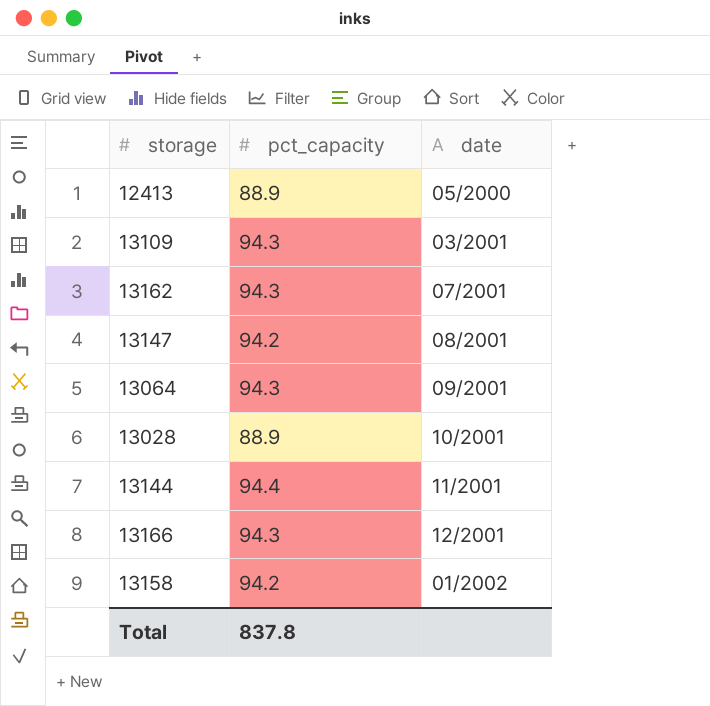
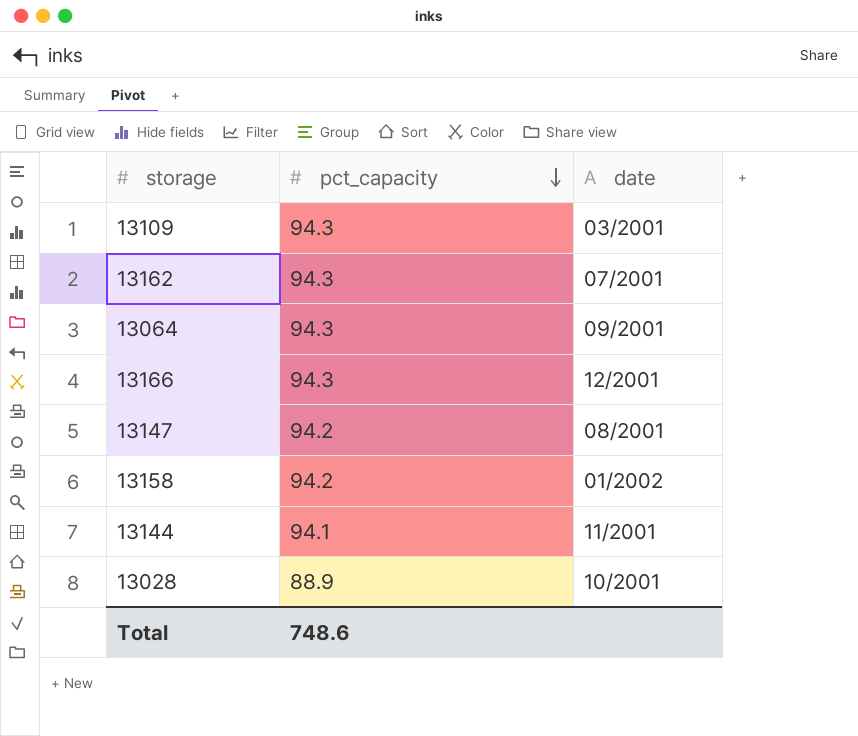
row order: none -> pct_capacity descending
row 12413: 88.9 | 05/2000 -> none
13144 | pct_capacity: 94.4 -> 94.1
Total | pct_capacity: 837.8 -> 748.6

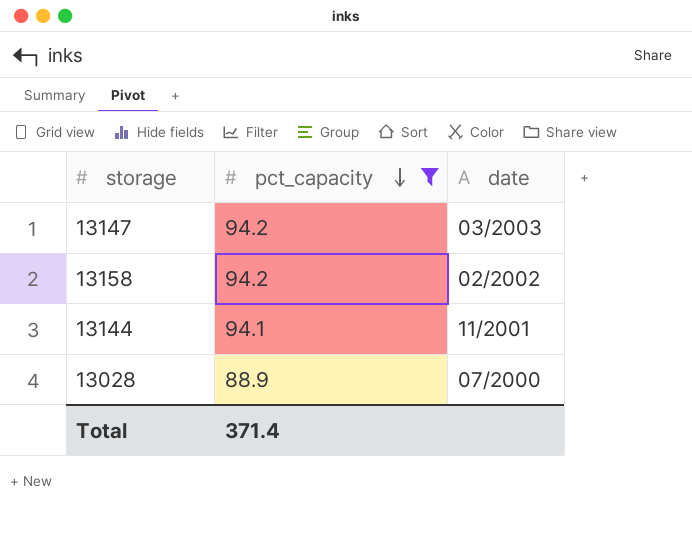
filter: none -> pct_capacity != 94.3
13147 | date: 08/2001 -> 03/2003
13158 | date: 01/2002 -> 02/2002
13028 | date: 10/2001 -> 07/2000
Total | pct_capacity: 748.6 -> 371.4

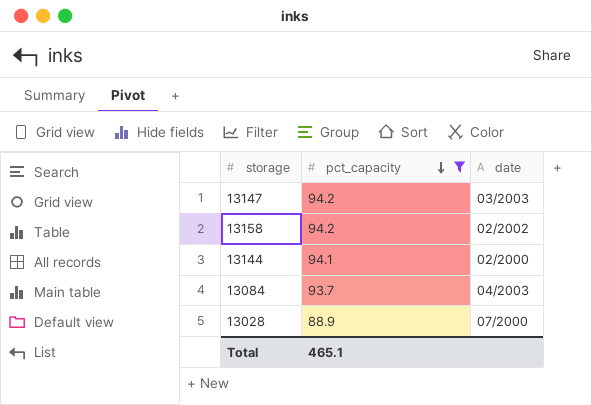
13144 | date: 11/2001 -> 02/2000
row 13084: none -> 93.7 | 04/2003
Total | pct_capacity: 371.4 -> 465.1

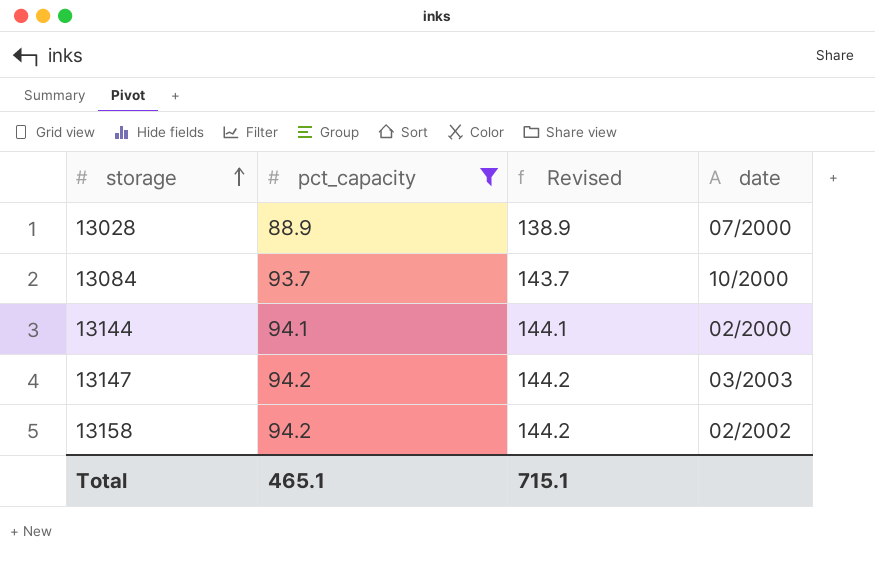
row order: pct_capacity descending -> storage ascending
column Revised | formula: none -> [pct_capacity] + 50
13084 | date: 04/2003 -> 10/2000

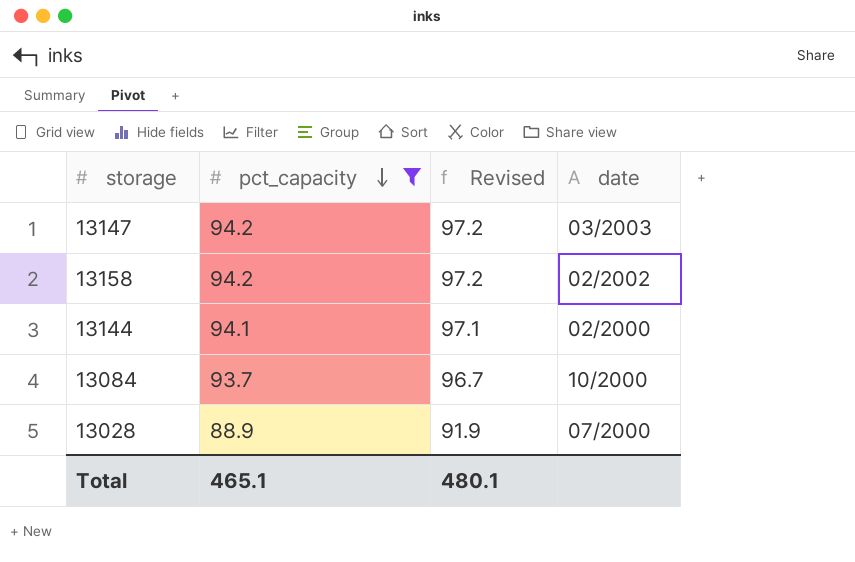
row order: storage ascending -> pct_capacity descending
column Revised | formula: [pct_capacity] + 50 -> [pct_capacity] + 3
Total | Revised: 715.1 -> 480.1

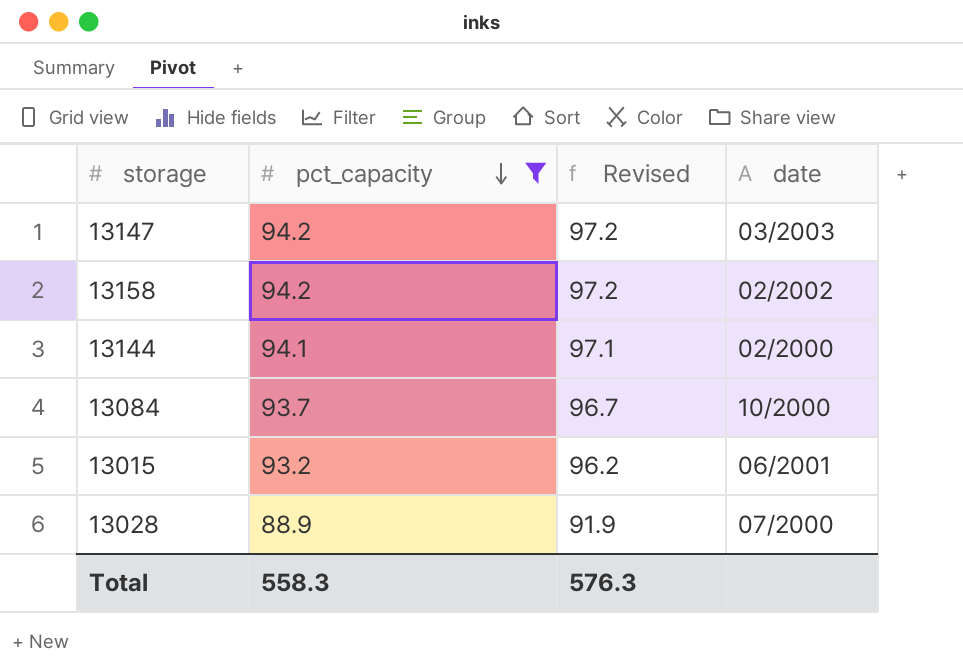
row 13015: none -> 93.2 | 96.2 | 06/2001
Total | pct_capacity: 465.1 -> 558.3
Total | Revised: 480.1 -> 576.3

